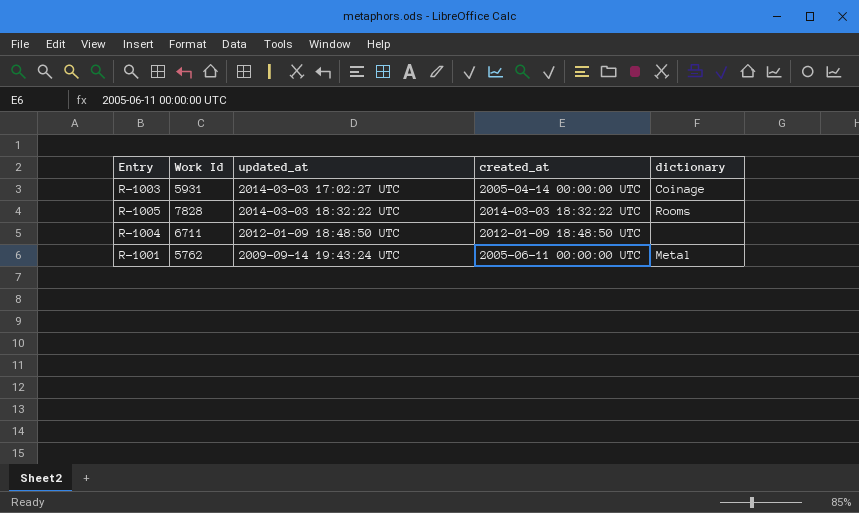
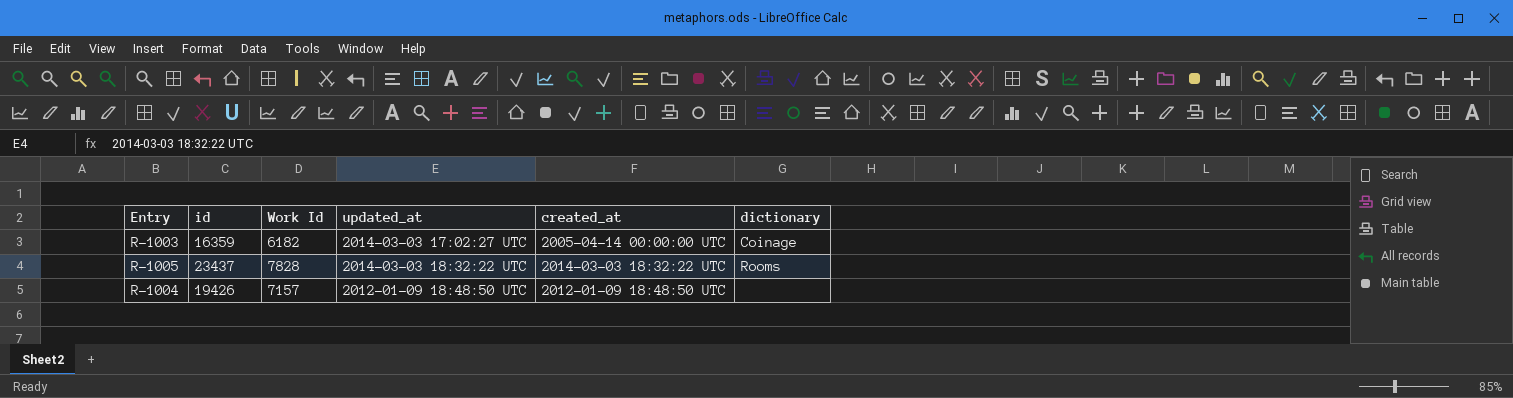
column id | position: none -> 2
row R-1001: 5762 | 2009-09-14 19:43:24 UTC | 2005-06-11 00:00:00 UTC | Metal -> none
R-1003 | Work Id: 5931 -> 6182
R-1004 | Work Id: 6711 -> 7157

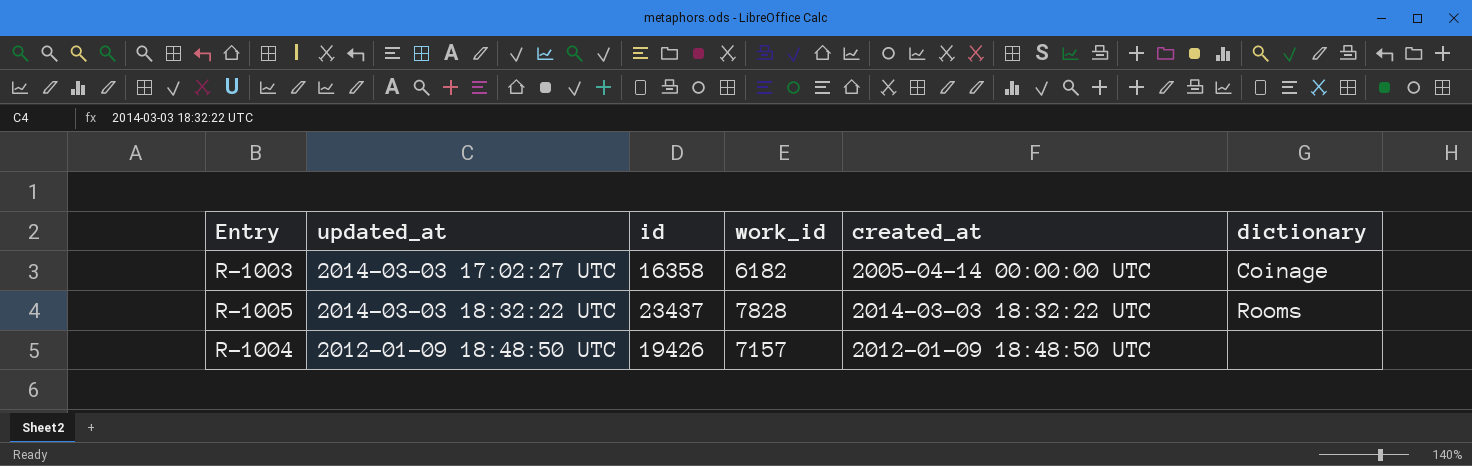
column updated_at | position: 4 -> 2
column name: Work Id -> work_id
R-1003 | id: 16359 -> 16358

